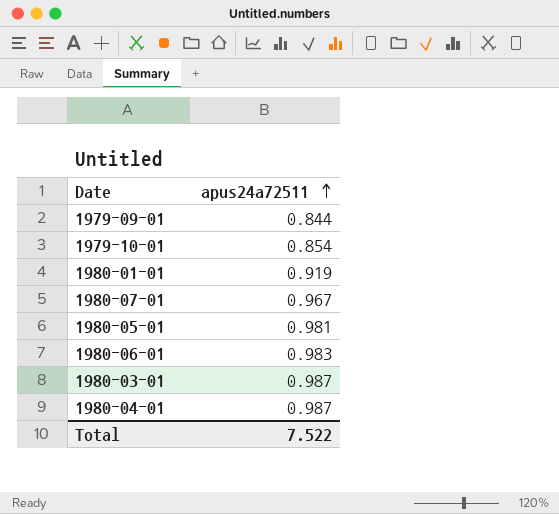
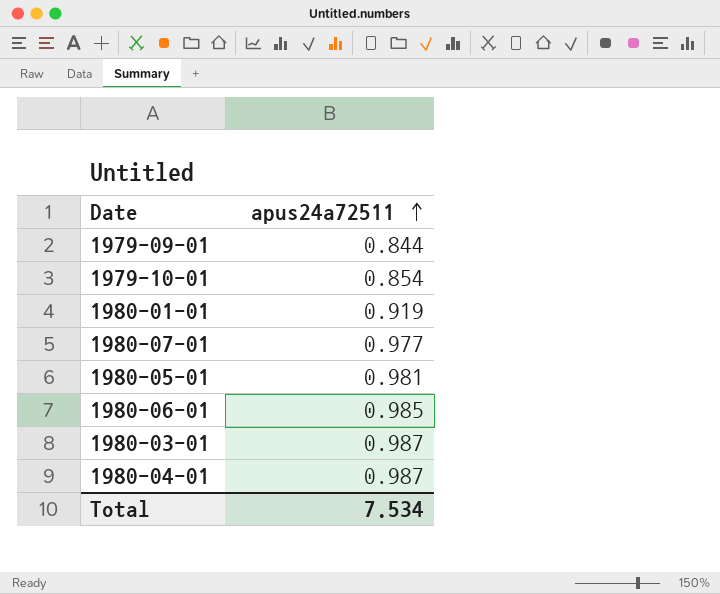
1980-07-01 | apus24a72511: 0.967 -> 0.977
1980-06-01 | apus24a72511: 0.983 -> 0.985
Total | apus24a72511: 7.522 -> 7.534

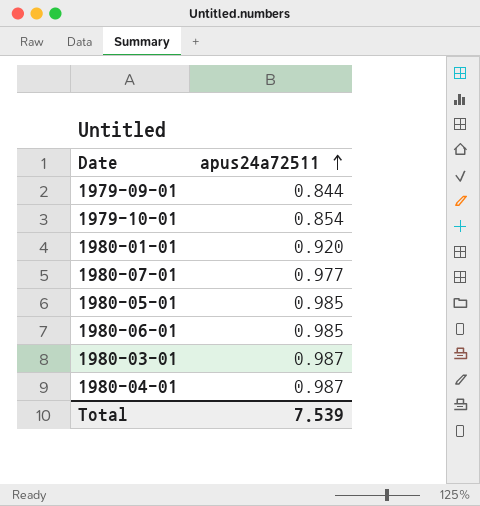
1980-01-01 | apus24a72511: 0.919 -> 0.920
1980-05-01 | apus24a72511: 0.981 -> 0.985
Total | apus24a72511: 7.534 -> 7.539

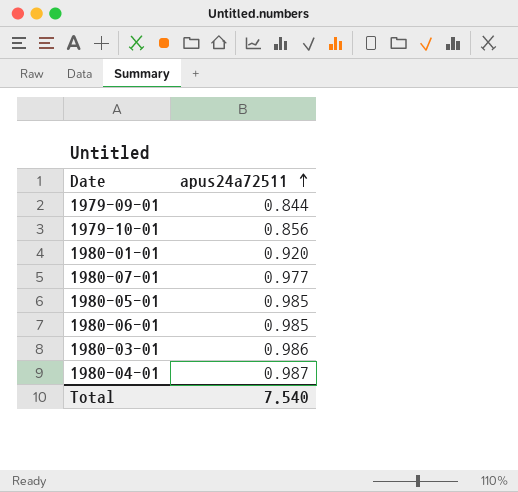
1979-10-01 | apus24a72511: 0.854 -> 0.856
1980-03-01 | apus24a72511: 0.987 -> 0.986
Total | apus24a72511: 7.539 -> 7.540

